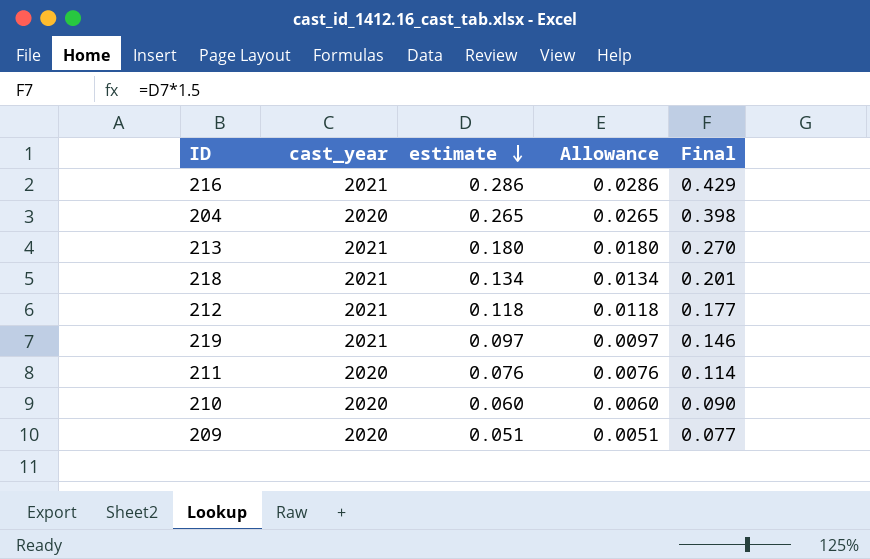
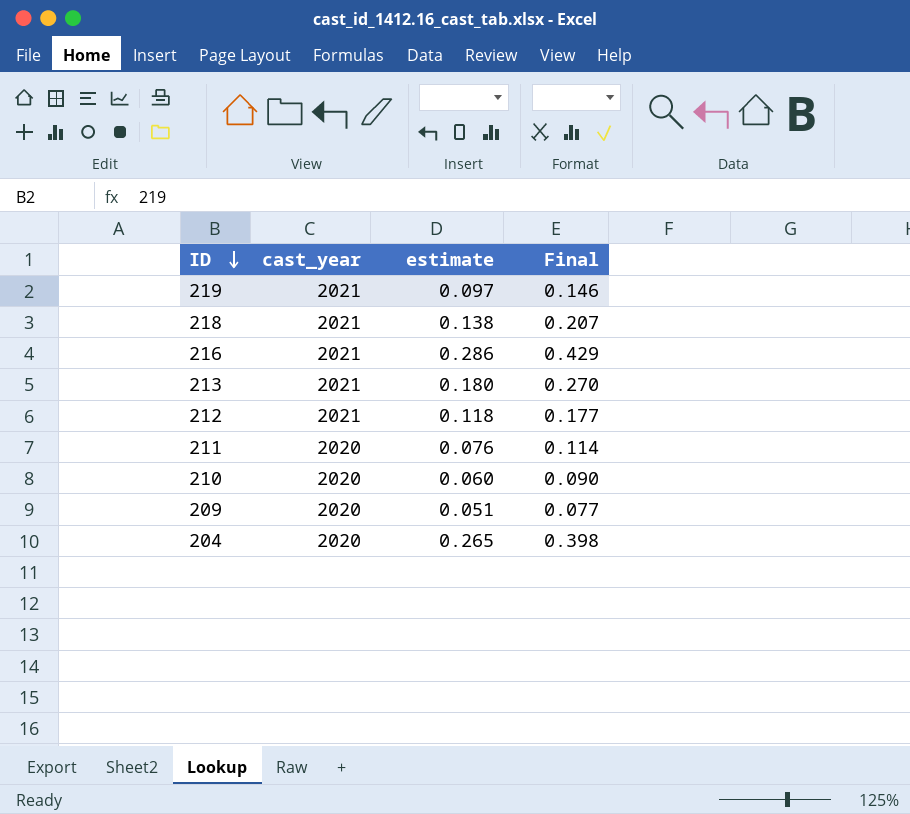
row order: estimate descending -> ID descending
column Allowance | formula: [estimate] * 0.1 -> none
218 | estimate: 0.134 -> 0.138
218 | Final: 0.201 -> 0.207

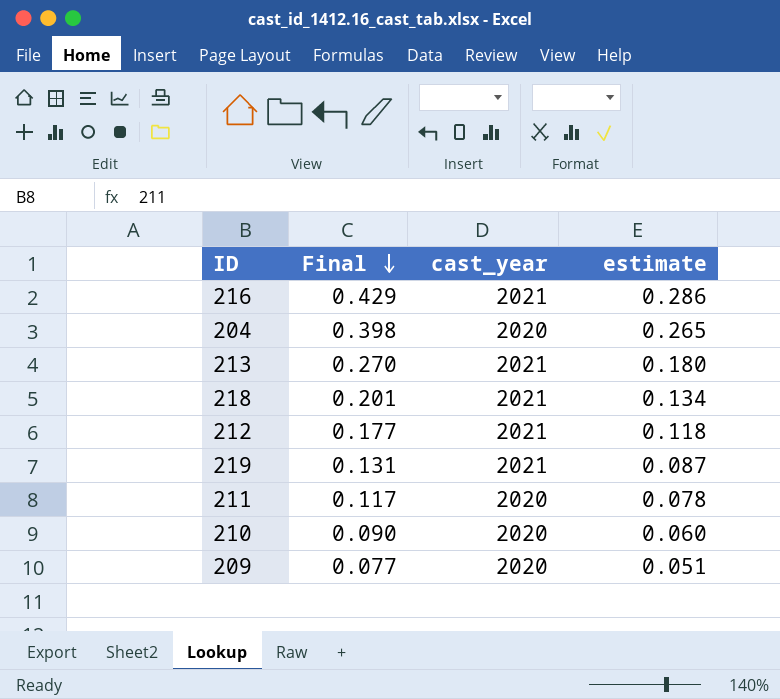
row order: ID descending -> Final descending
column Final | position: 4 -> 2
218 | Final: 0.207 -> 0.201
218 | estimate: 0.138 -> 0.134
219 | Final: 0.146 -> 0.131
219 | estimate: 0.097 -> 0.087
211 | Final: 0.114 -> 0.117
211 | estimate: 0.076 -> 0.078

